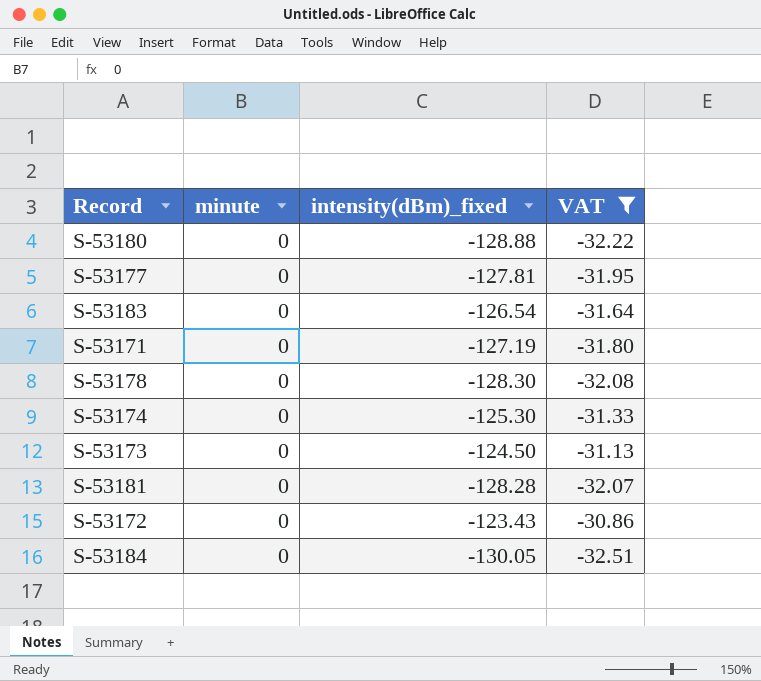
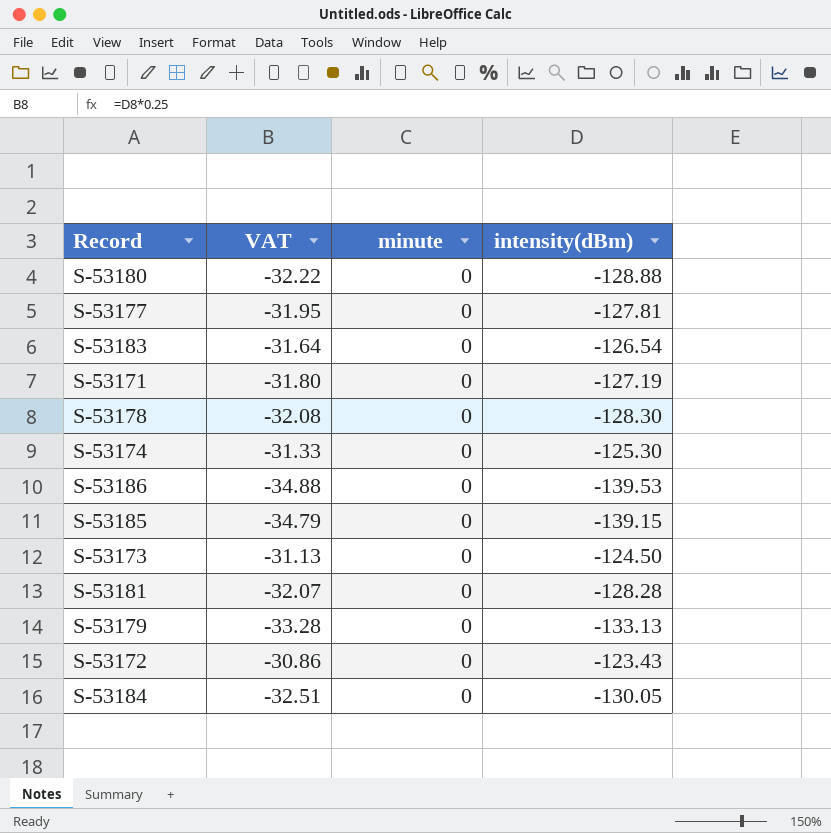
filter: VAT >= -32.51 -> none
column VAT | position: 4 -> 2
column name: intensity(dBm)_fixed -> intensity(dBm)

